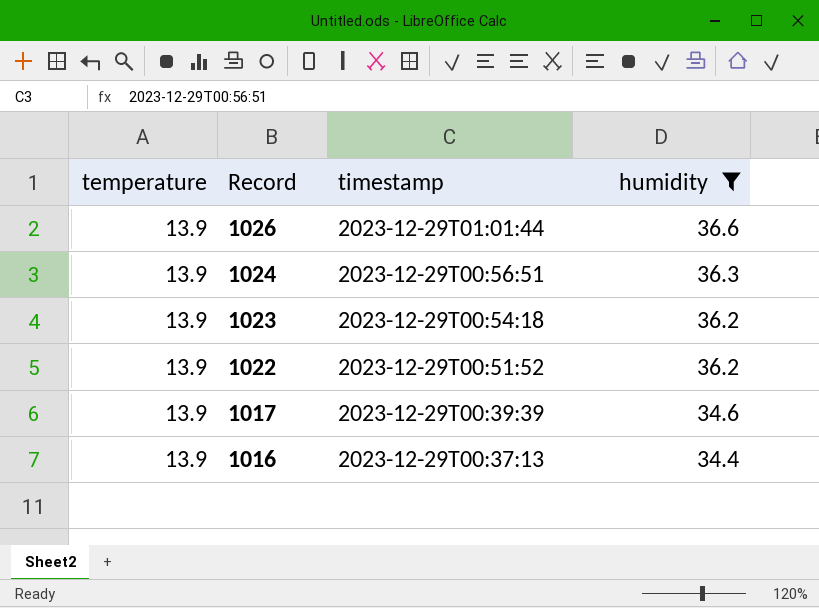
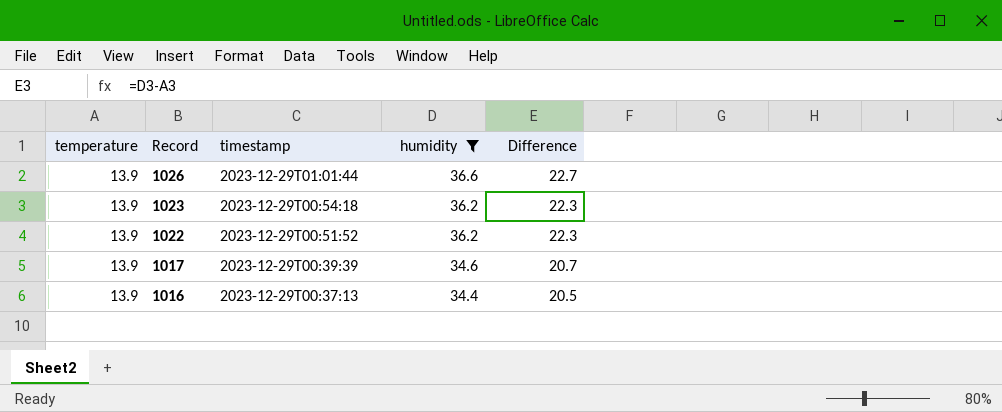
column Difference | formula: none -> [humidity] - [temperature]
row 1024: 13.9 | 2023-12-29T00:56:51 | 36.3 -> none

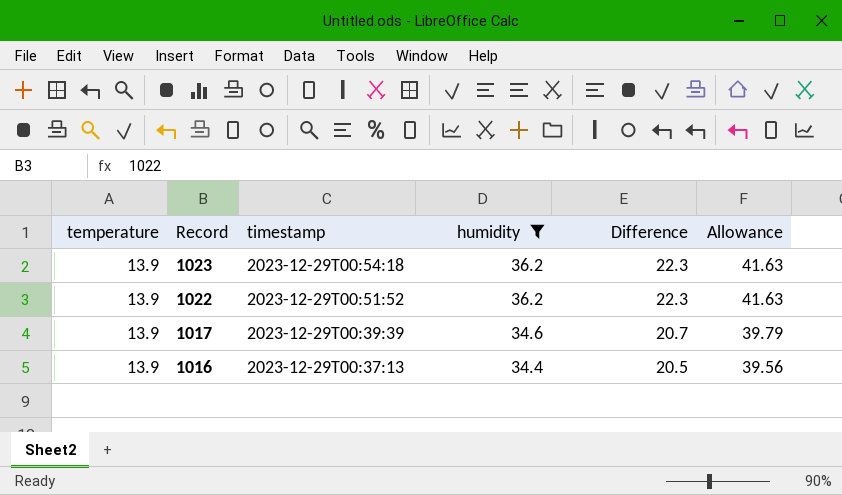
column Allowance | formula: none -> [humidity] * 1.15
row 1026: 13.9 | 2023-12-29T01:01:44 | 36.6 | 22.7 -> none

